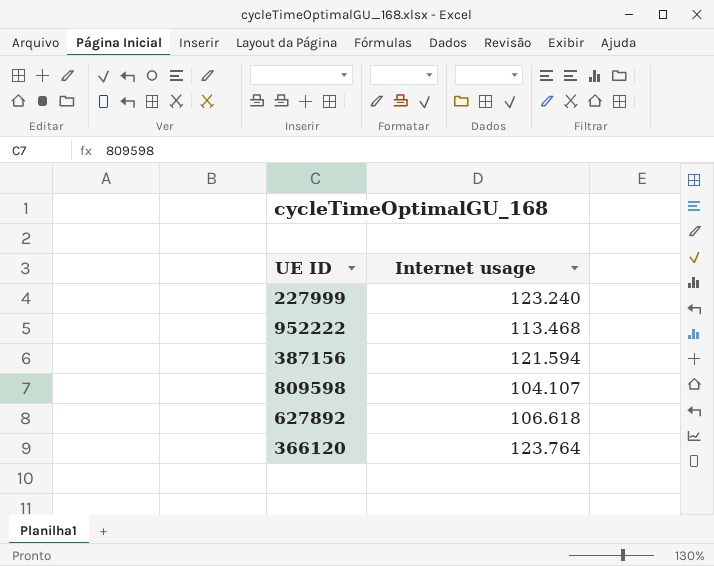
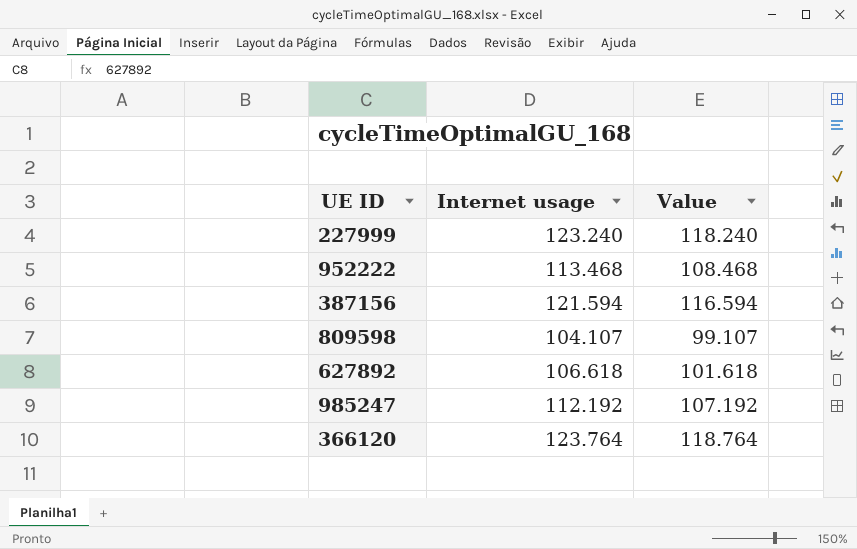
column Value | formula: none -> [Internet usage] - 5
row 985247: none -> 112.192 | 107.192

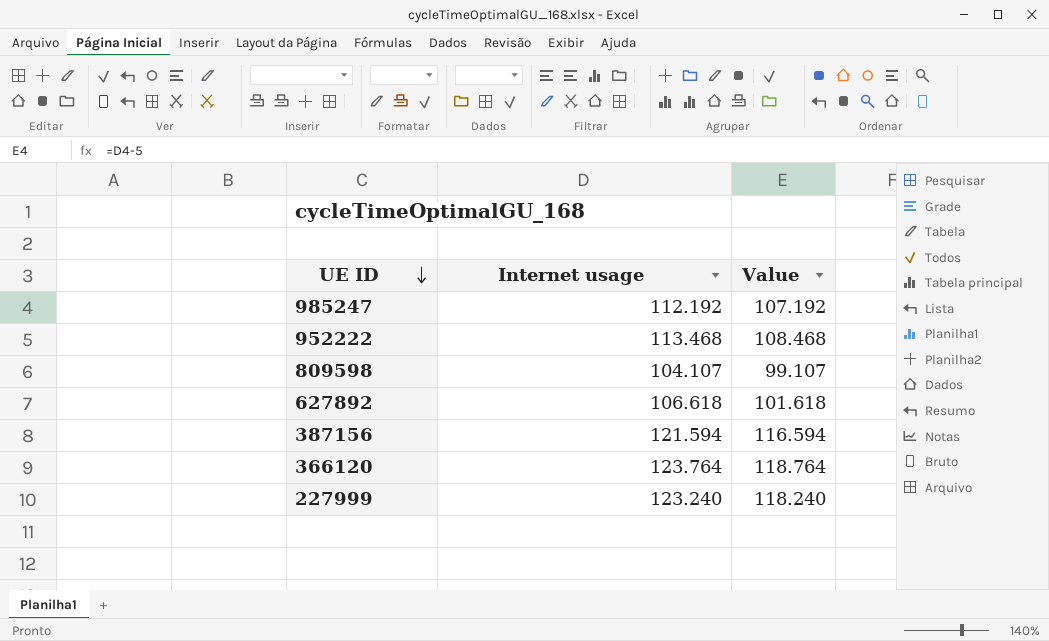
row order: none -> UE ID descending

